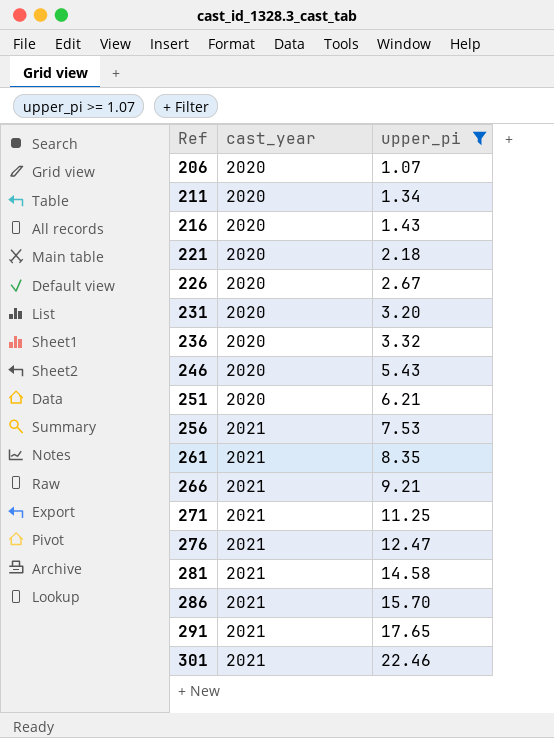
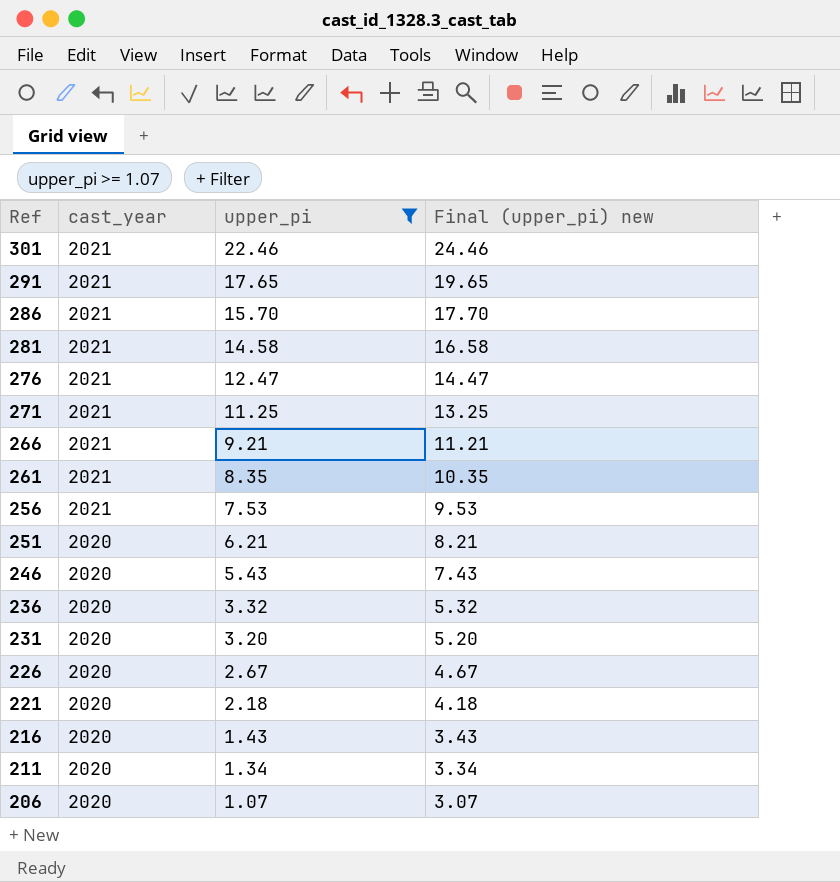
row order: Ref ascending -> Ref descending
column Final (upper_pi) new | formula: none -> [upper_pi] + 2

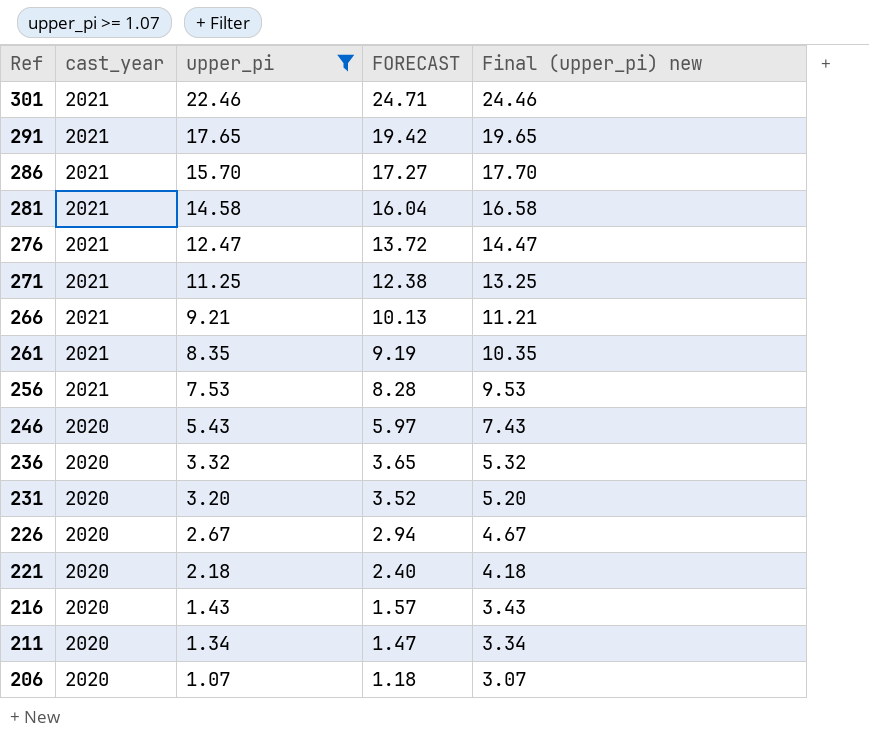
column FORECAST | formula: none -> [upper_pi] * 1.1
row 251: 2020 | 6.21 | 8.21 -> none

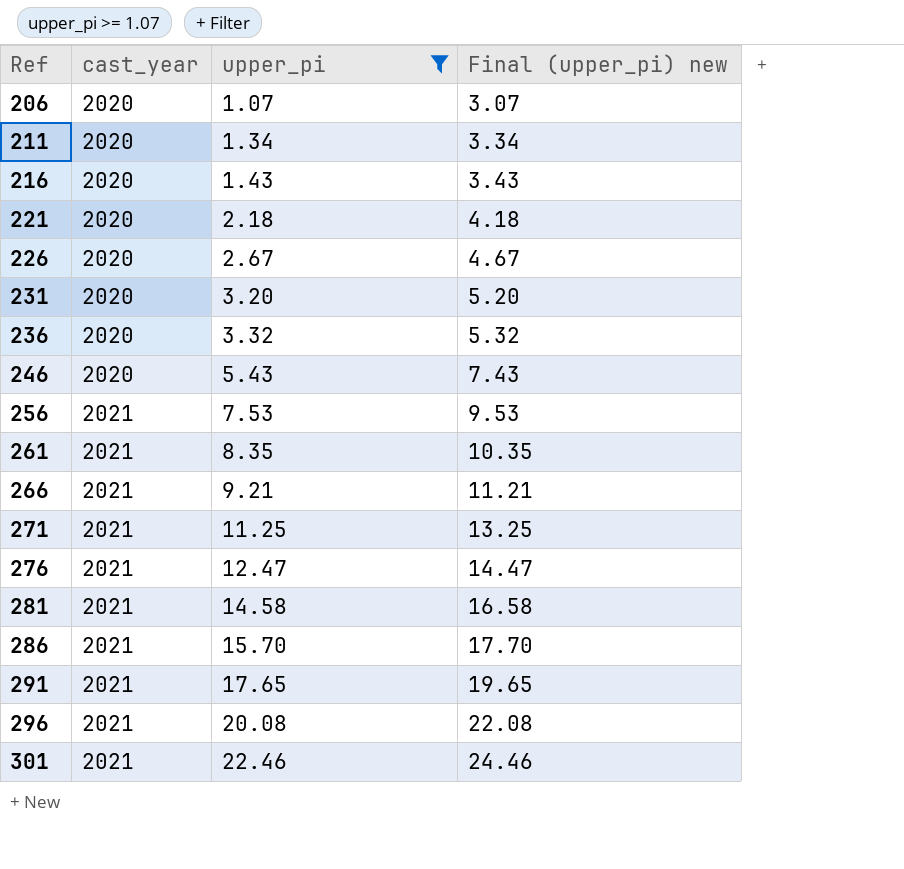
row order: Ref descending -> Ref ascending
column FORECAST | formula: [upper_pi] * 1.1 -> none
row 296: none -> 2021 | 20.08 | 22.08

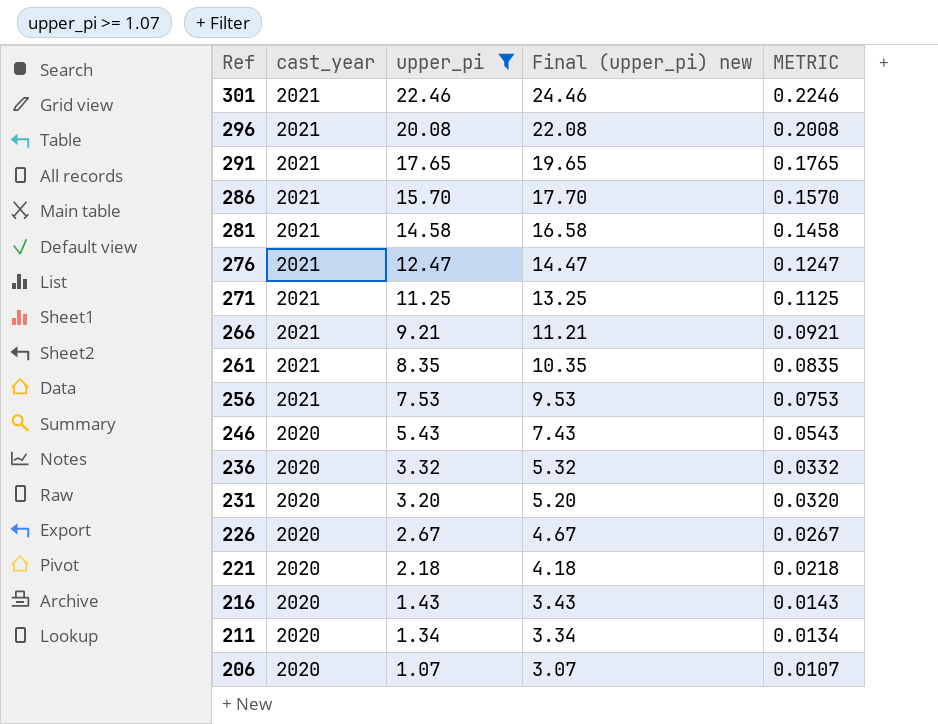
row order: Ref ascending -> Ref descending
column METRIC | formula: none -> [upper_pi] * 0.01

